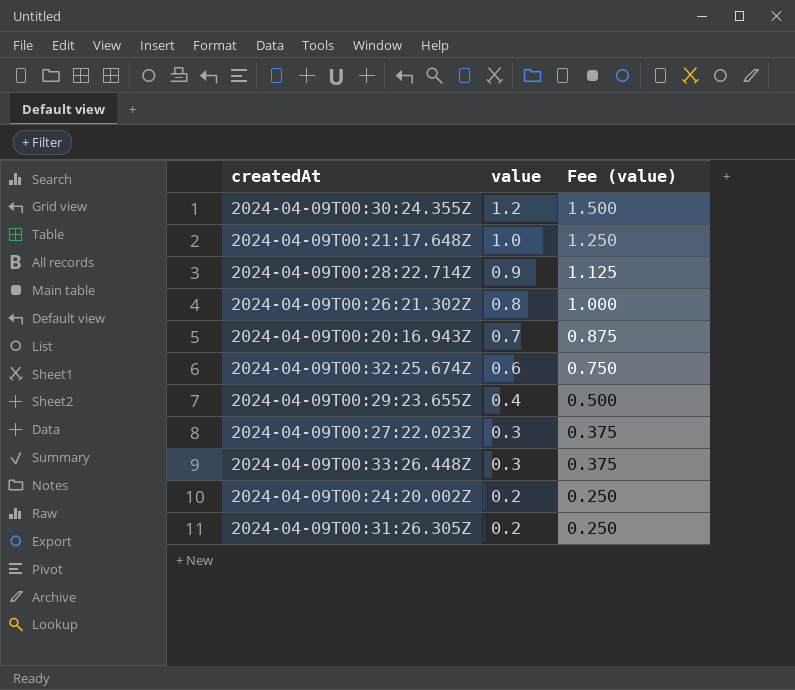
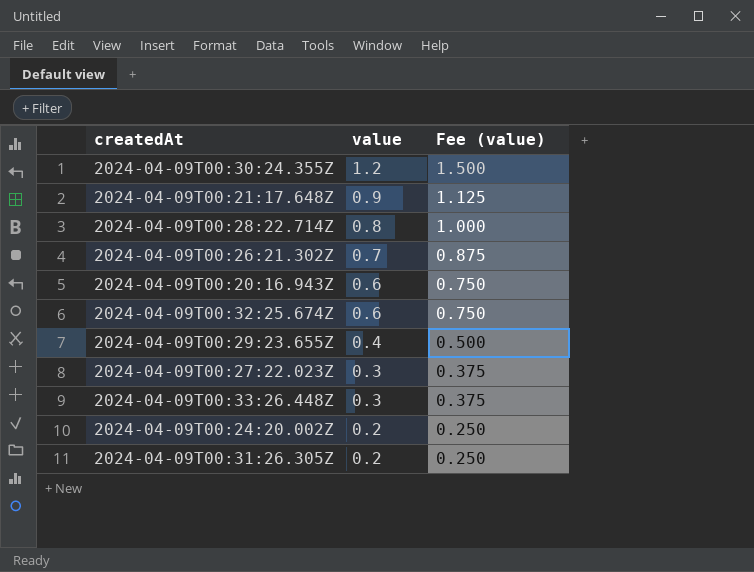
2024-04-09T00:21:17.648Z | value: 1.0 -> 0.9
2024-04-09T00:21:17.648Z | Fee (value): 1.250 -> 1.125
2024-04-09T00:28:22.714Z | value: 0.9 -> 0.8
2024-04-09T00:28:22.714Z | Fee (value): 1.125 -> 1.000
2024-04-09T00:26:21.302Z | value: 0.8 -> 0.7
2024-04-09T00:26:21.302Z | Fee (value): 1.000 -> 0.875
2024-04-09T00:20:16.943Z | value: 0.7 -> 0.6
2024-04-09T00:20:16.943Z | Fee (value): 0.875 -> 0.750

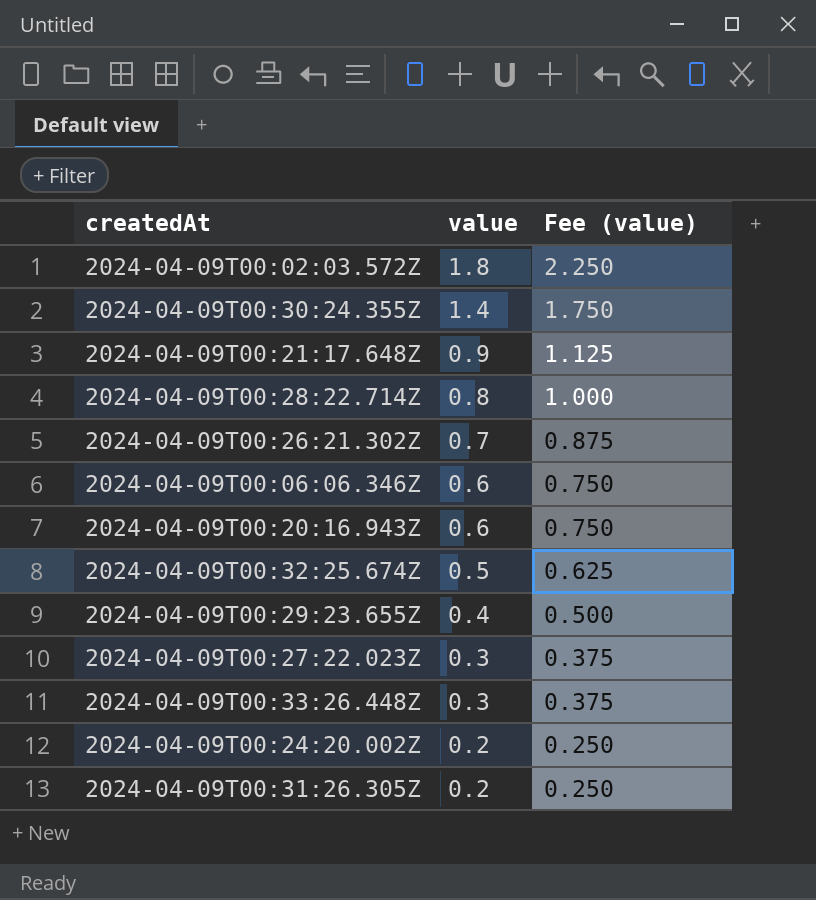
row 2024-04-09T00:02:03.572Z: none -> 1.8 | 2.250
2024-04-09T00:30:24.355Z | value: 1.2 -> 1.4
2024-04-09T00:30:24.355Z | Fee (value): 1.500 -> 1.750
row 2024-04-09T00:06:06.346Z: none -> 0.6 | 0.750
2024-04-09T00:32:25.674Z | value: 0.6 -> 0.5
2024-04-09T00:32:25.674Z | Fee (value): 0.750 -> 0.625

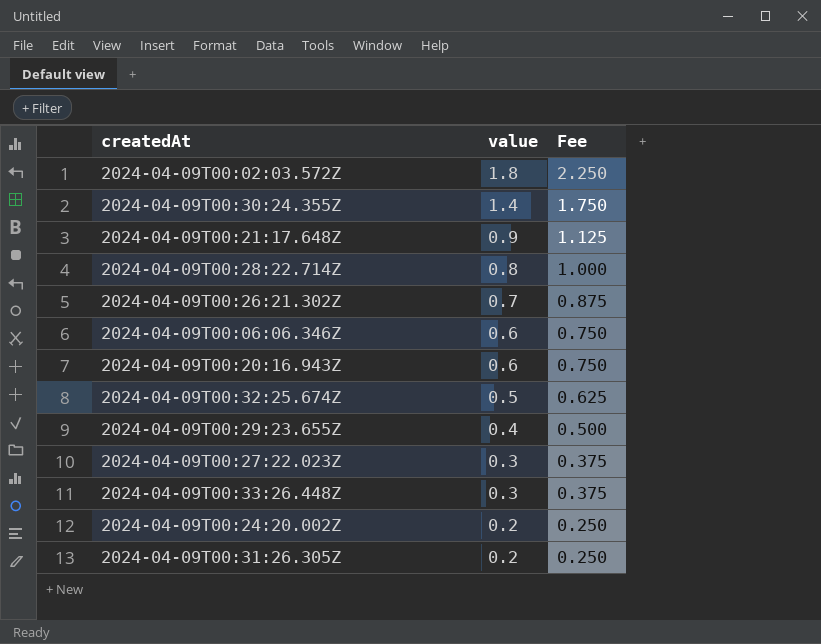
column name: Fee (value) -> Fee

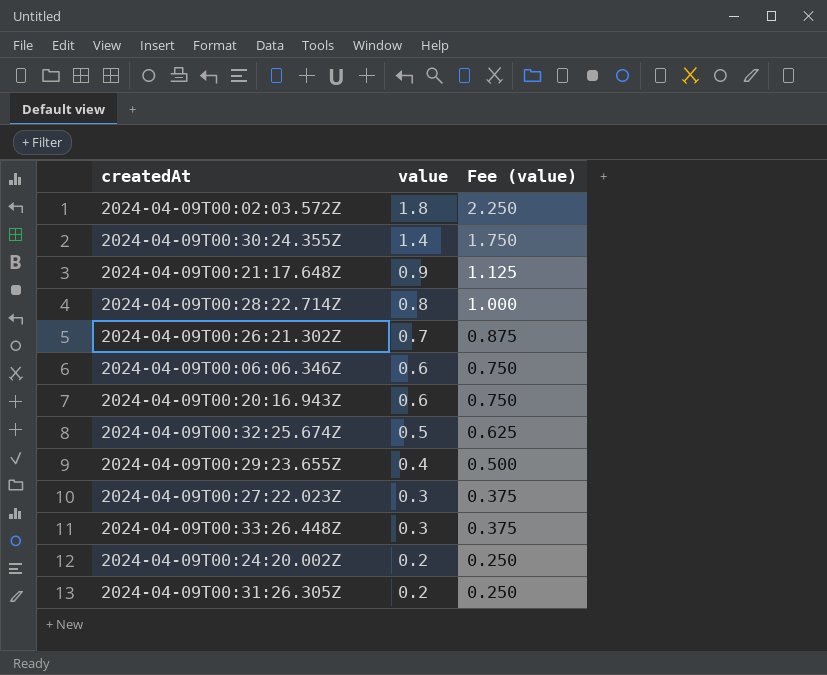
column name: Fee -> Fee (value)

